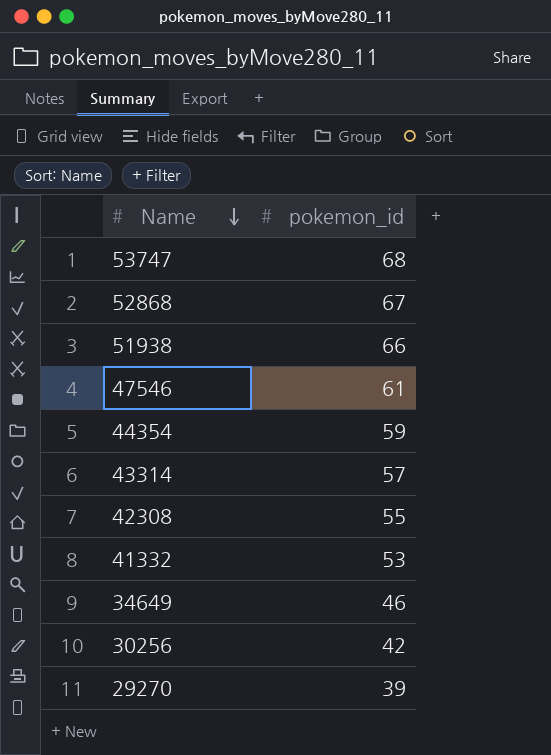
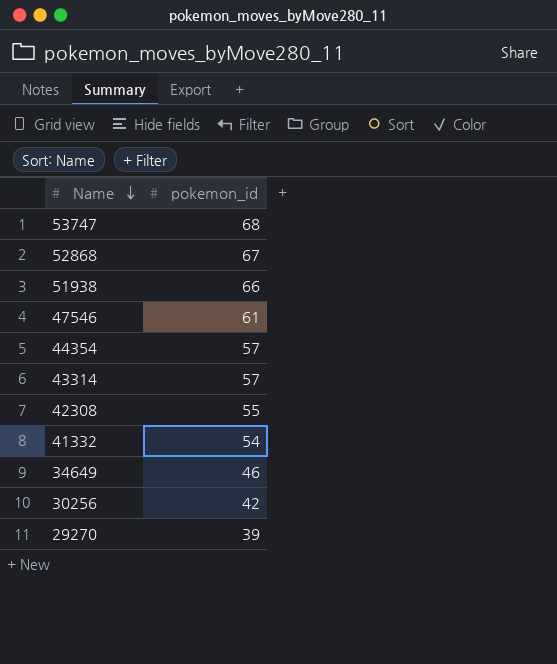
44354 | pokemon_id: 59 -> 57
41332 | pokemon_id: 53 -> 54

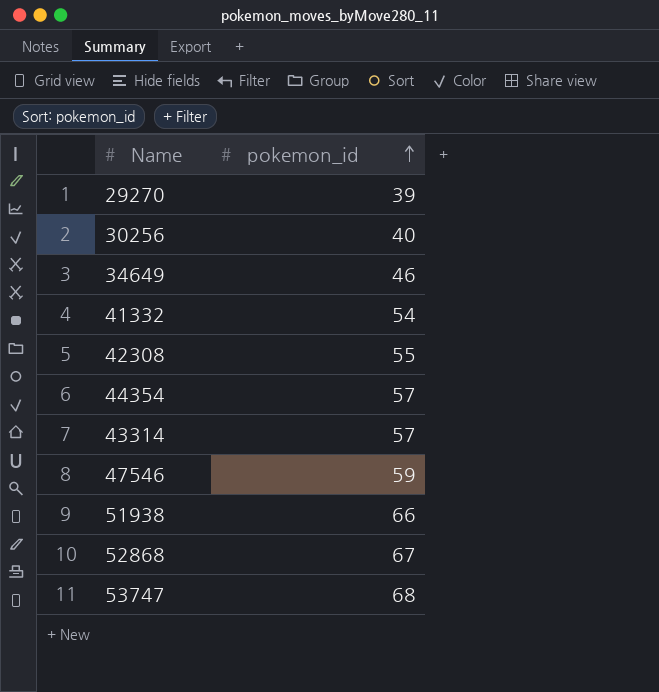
row order: Name descending -> pokemon_id ascending
30256 | pokemon_id: 42 -> 40
47546 | pokemon_id: 61 -> 59

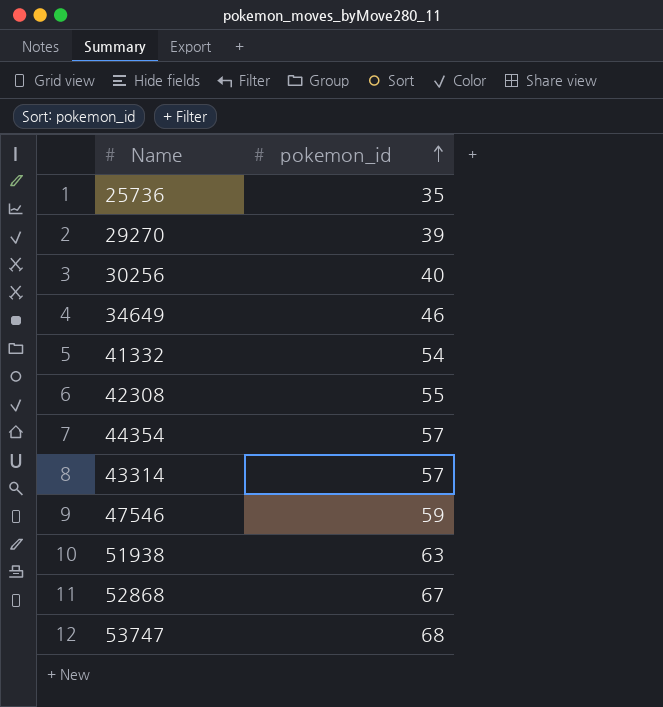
row 25736: none -> 35
51938 | pokemon_id: 66 -> 63

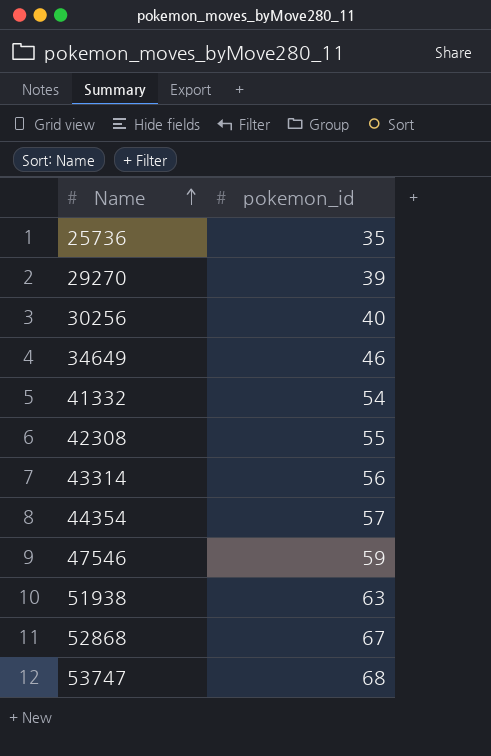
row order: pokemon_id ascending -> Name ascending
43314 | pokemon_id: 57 -> 56

